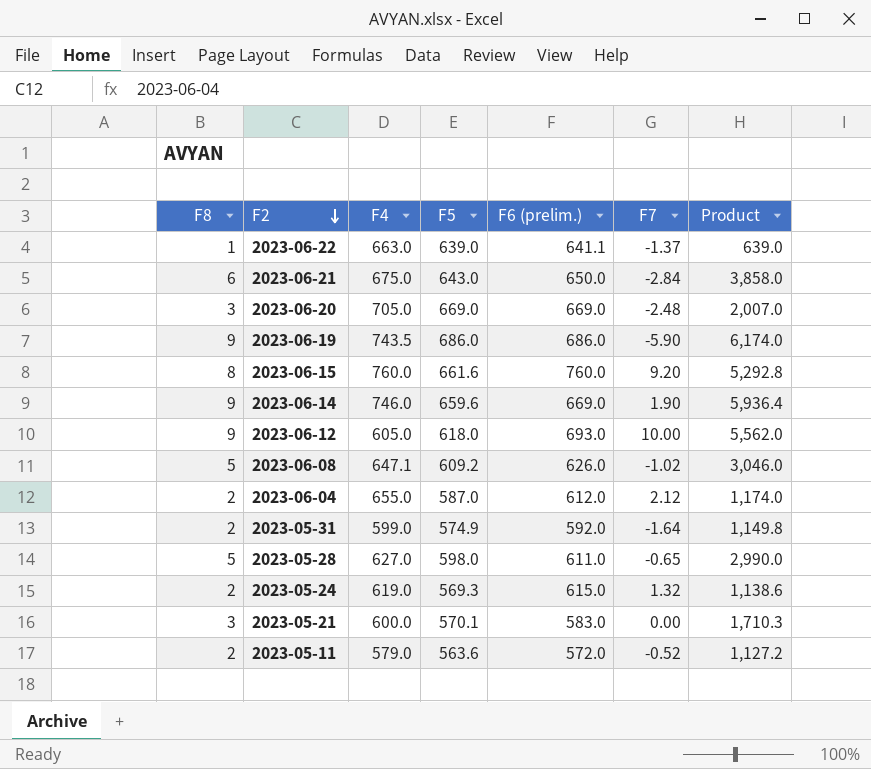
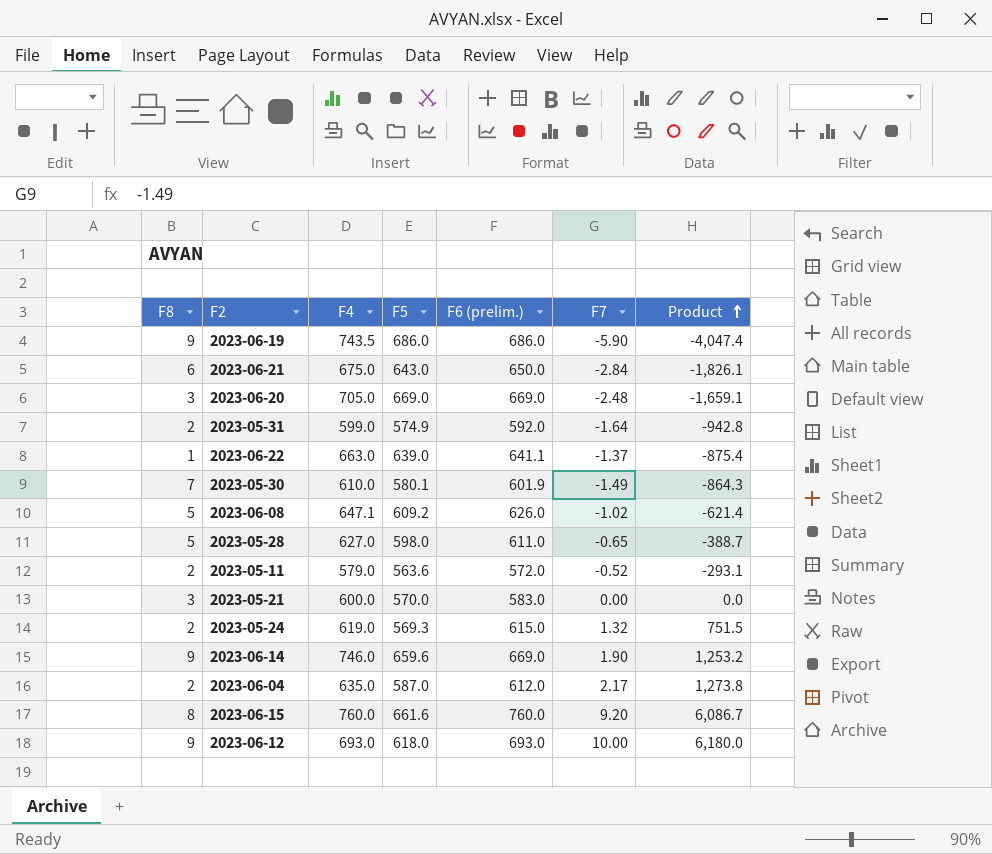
row order: F2 descending -> Product ascending
column Product | formula: [F8] * [F5] -> [F5] * [F7]
row 2023-05-30: none -> 7 | 610.0 | 580.1 | 601.9 | -1.49 | -864.3
2023-05-21 | F5: 570.1 -> 570.0
2023-06-04 | F4: 655.0 -> 635.0
2023-06-04 | F7: 2.12 -> 2.17
2023-06-12 | F4: 605.0 -> 693.0

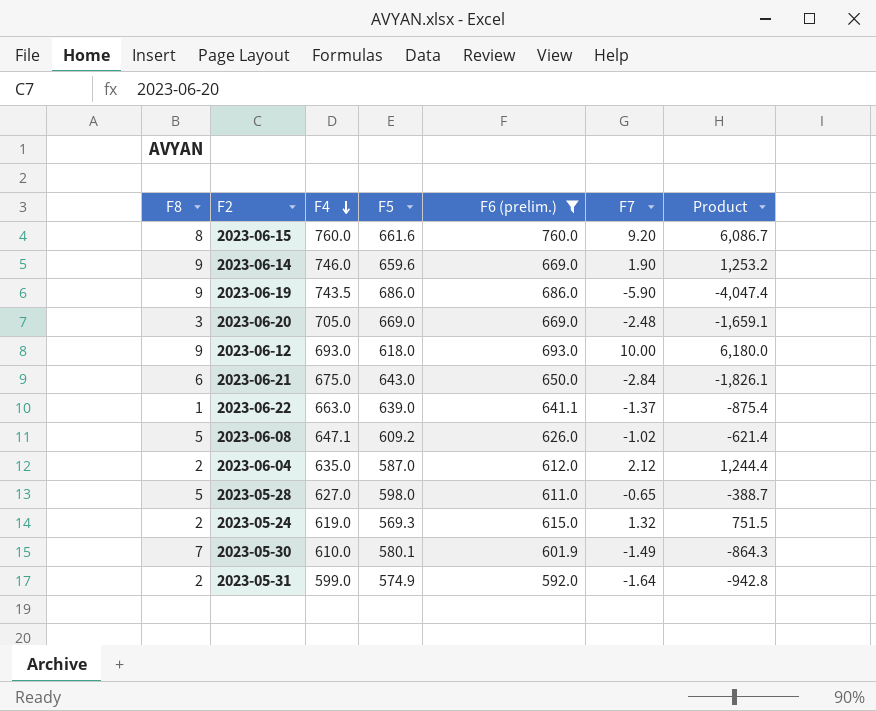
filter: none -> F6 (prelim.) >= 592.0
row order: Product ascending -> F4 descending
2023-06-04 | F7: 2.17 -> 2.12
2023-06-04 | Product: 1,273.8 -> 1,244.4

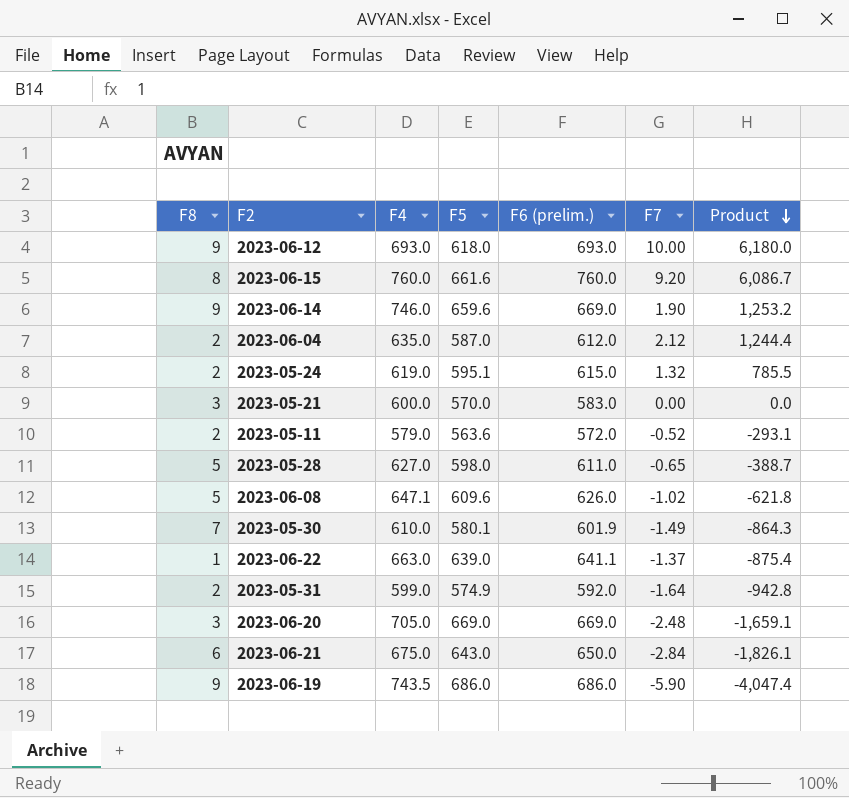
filter: F6 (prelim.) >= 592.0 -> none
row order: F4 descending -> Product descending
2023-05-24 | F5: 569.3 -> 595.1
2023-05-24 | Product: 751.5 -> 785.5
2023-06-08 | F5: 609.2 -> 609.6
2023-06-08 | Product: -621.4 -> -621.8

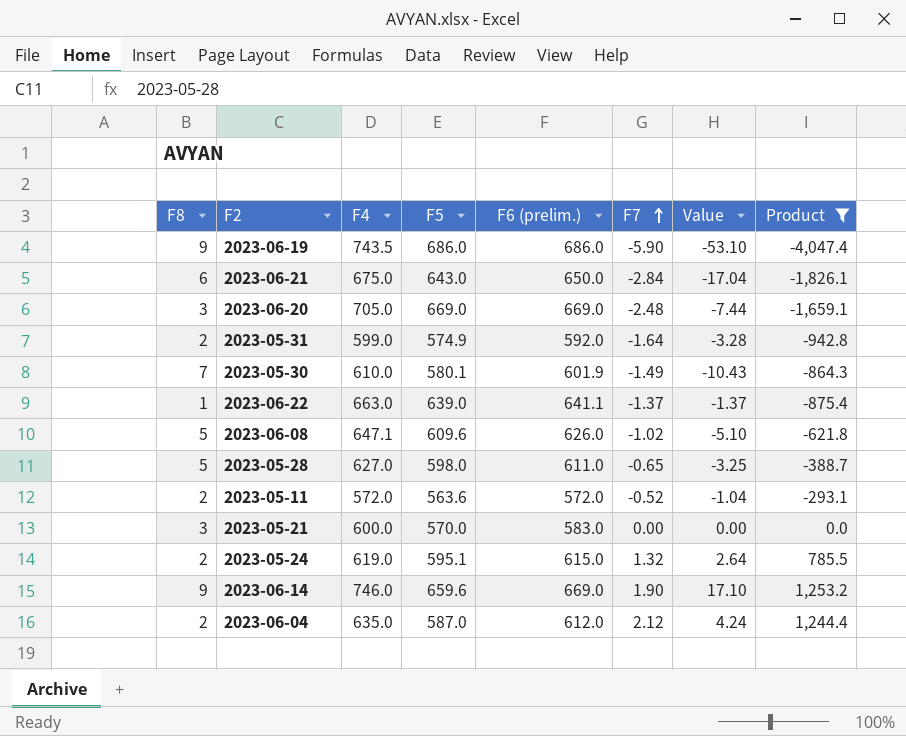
filter: none -> Product <= 1,253.2
row order: Product descending -> F7 ascending
column Value | formula: none -> [F8] * [F7]
2023-05-11 | F4: 579.0 -> 572.0

